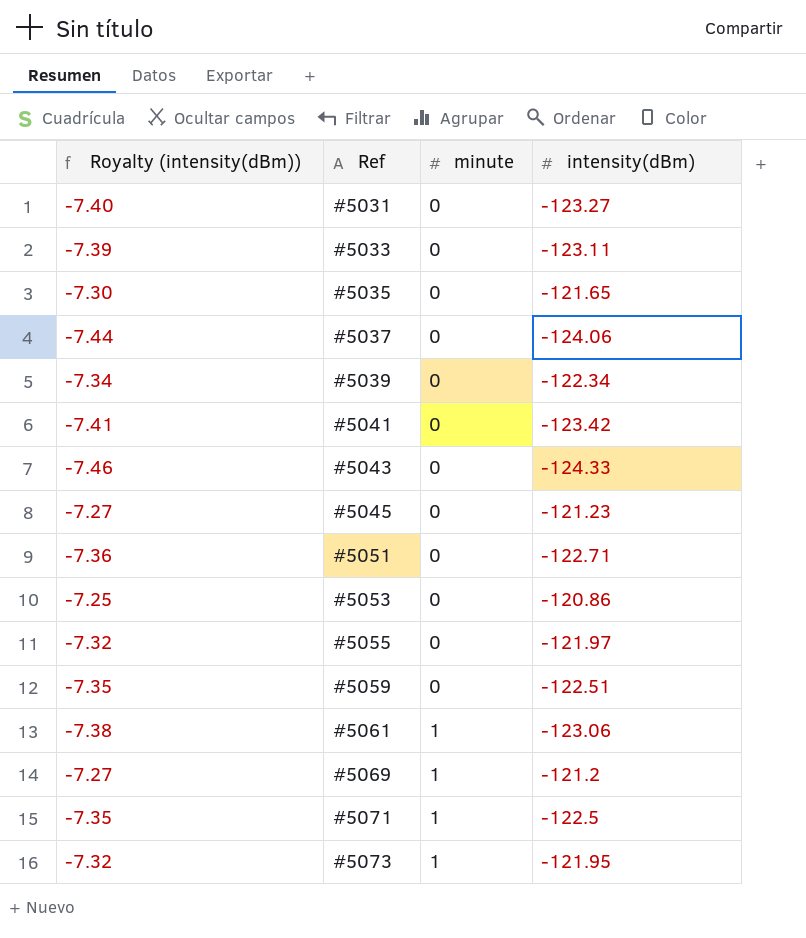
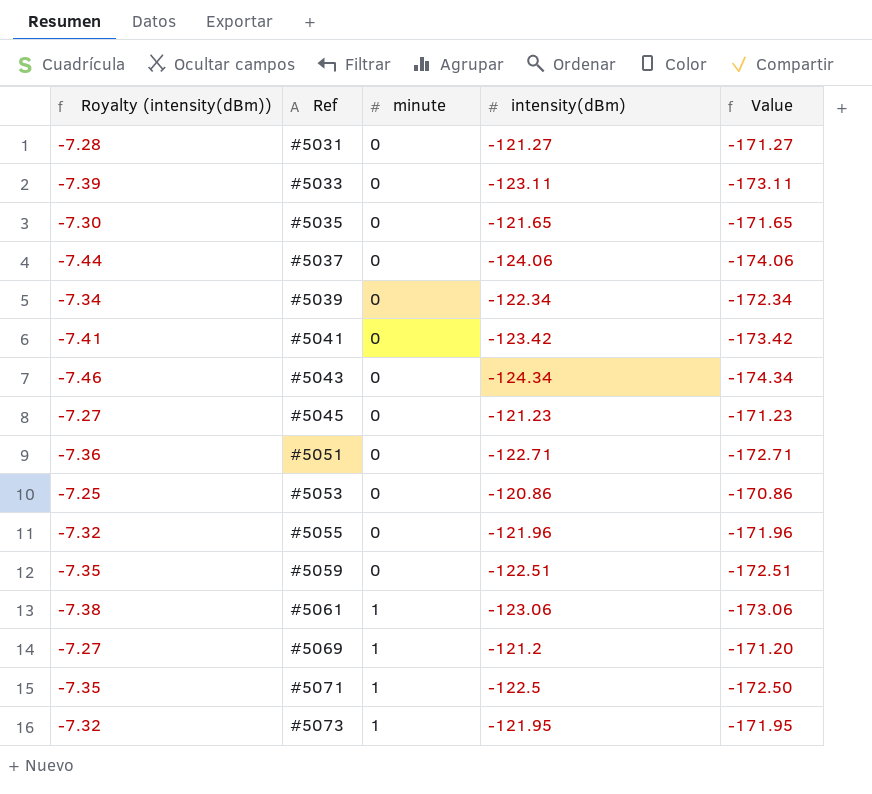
column Value | formula: none -> [intensity(dBm)] - 50
#5031 | Royalty (intensity(dBm)): -7.40 -> -7.28
#5031 | intensity(dBm): -123.27 -> -121.27
#5043 | intensity(dBm): -124.33 -> -124.34
#5055 | intensity(dBm): -121.97 -> -121.96

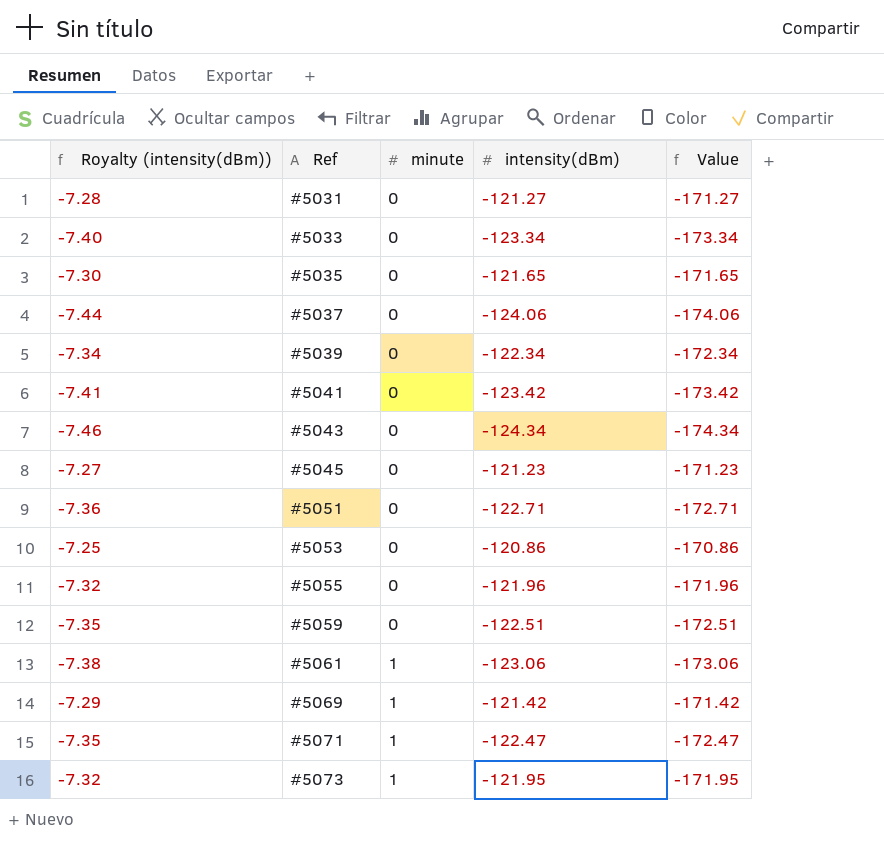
#5033 | Royalty (intensity(dBm)): -7.39 -> -7.40
#5033 | intensity(dBm): -123.11 -> -123.34
#5033 | Value: -173.11 -> -173.34
#5069 | Royalty (intensity(dBm)): -7.27 -> -7.29
#5069 | intensity(dBm): -121.2 -> -121.42
#5069 | Value: -171.20 -> -171.42
#5071 | intensity(dBm): -122.5 -> -122.47
#5071 | Value: -172.50 -> -172.47

